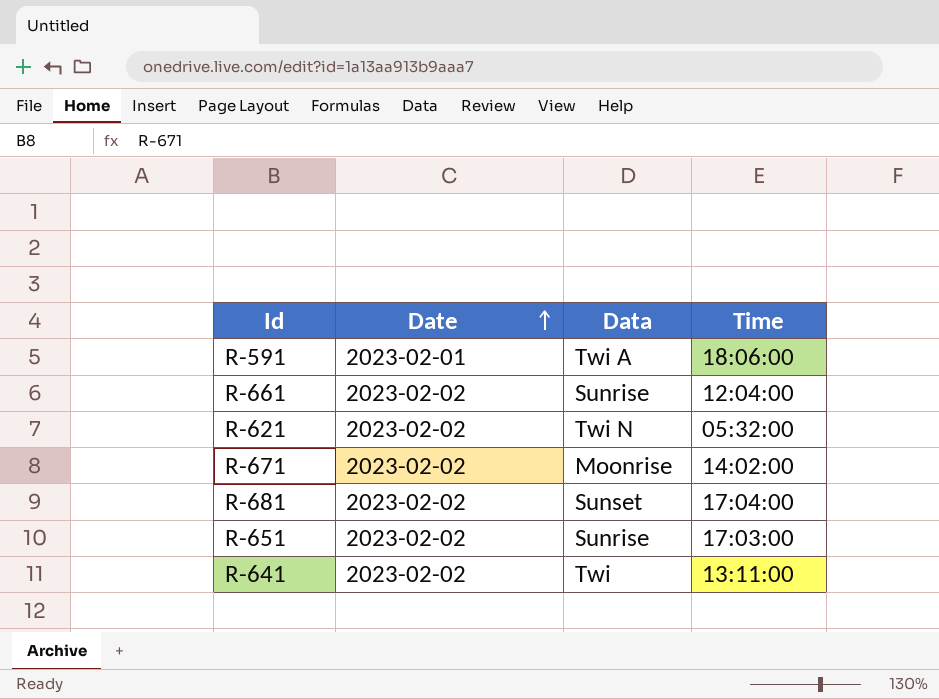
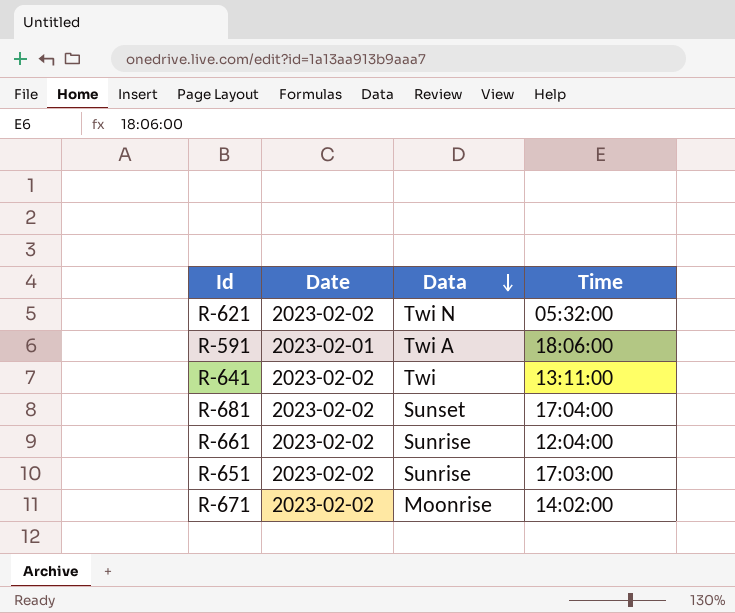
row order: Date ascending -> Data descending

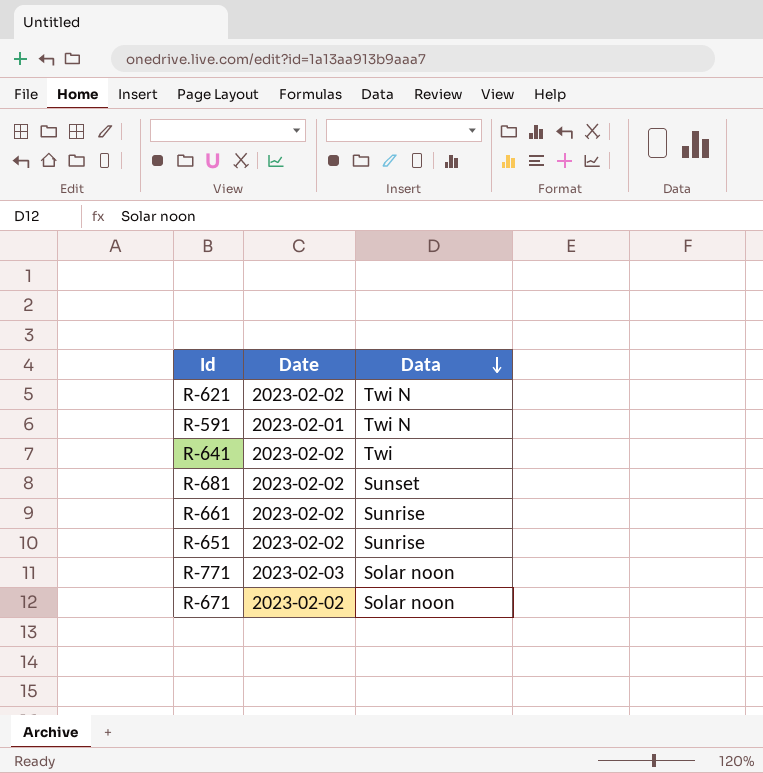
column Time | position: 4 -> none
R-591 | Data: Twi A -> Twi N
row R-771: none -> 2023-02-03 | Solar noon
R-671 | Data: Moonrise -> Solar noon

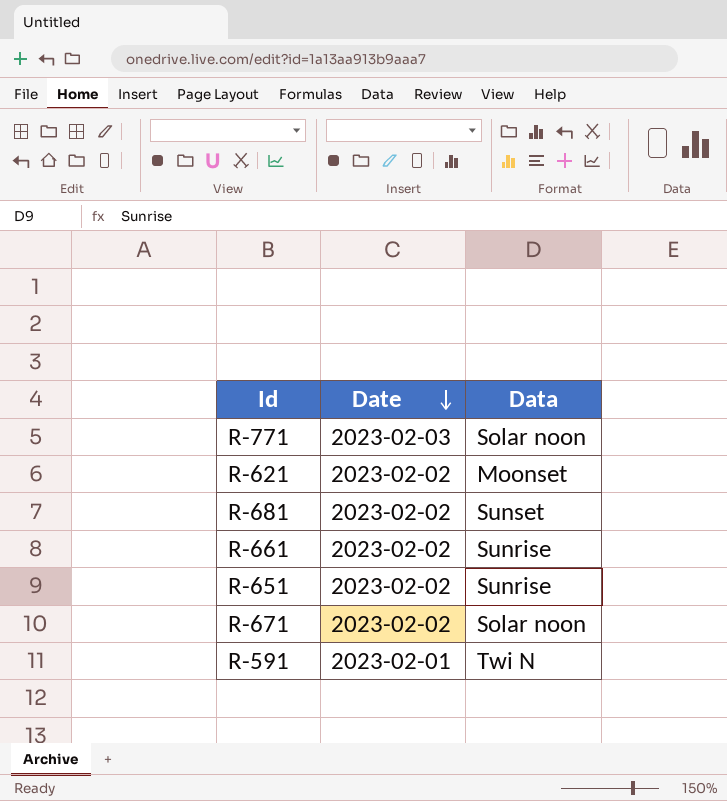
row order: Data descending -> Date descending
row R-641: 2023-02-02 | Twi -> none
R-621 | Data: Twi N -> Moonset

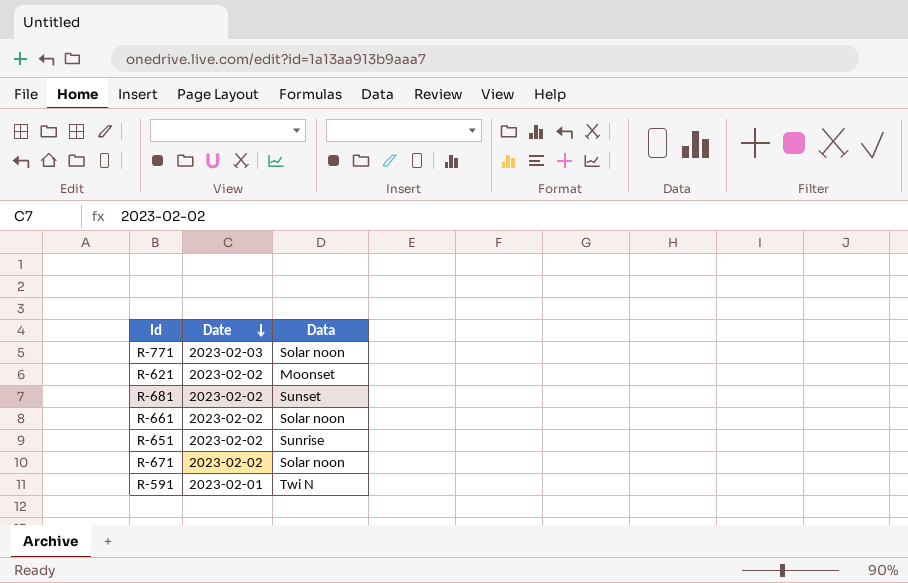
R-661 | Data: Sunrise -> Solar noon

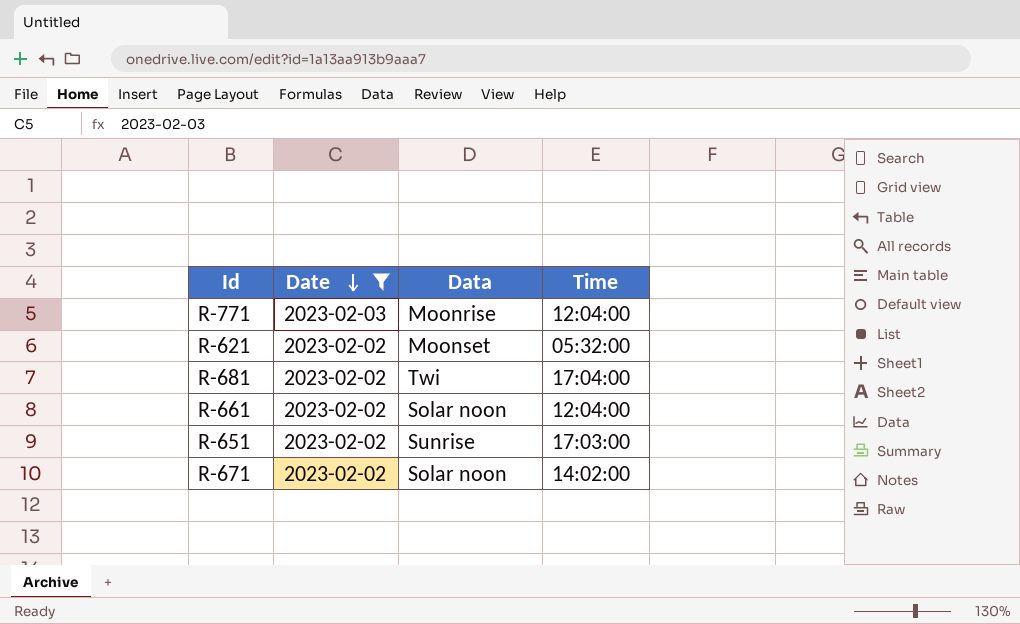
filter: none -> Date != 2023-02-01
column Time | position: none -> 4
R-771 | Data: Solar noon -> Moonrise
R-681 | Data: Sunset -> Twi

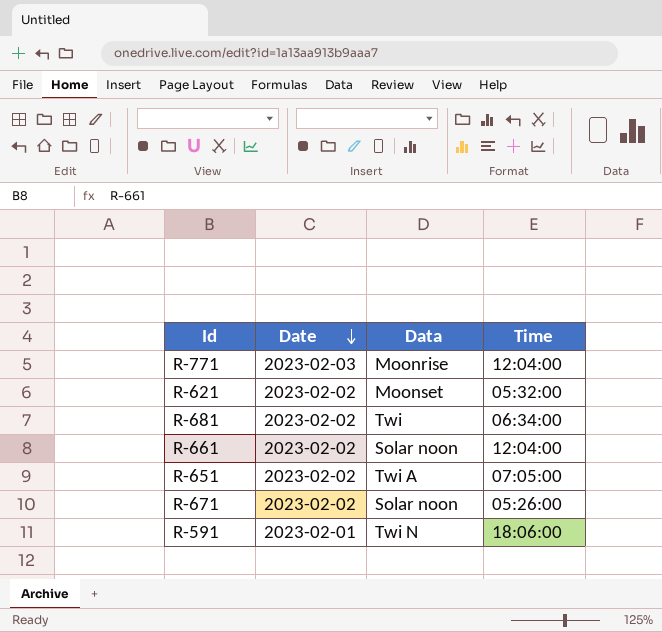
filter: Date != 2023-02-01 -> none
R-681 | Time: 17:04:00 -> 06:34:00
R-651 | Data: Sunrise -> Twi A
R-651 | Time: 17:03:00 -> 07:05:00
R-671 | Time: 14:02:00 -> 05:26:00

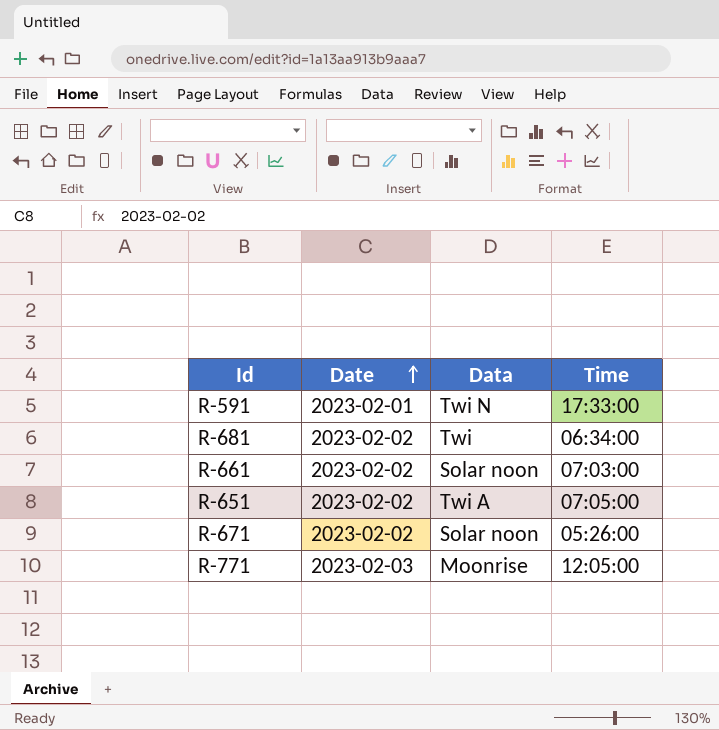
row order: Date descending -> Date ascending
row R-621: 2023-02-02 | Moonset | 05:32:00 -> none
R-591 | Time: 18:06:00 -> 17:33:00
R-661 | Time: 12:04:00 -> 07:03:00
R-771 | Time: 12:04:00 -> 12:05:00

